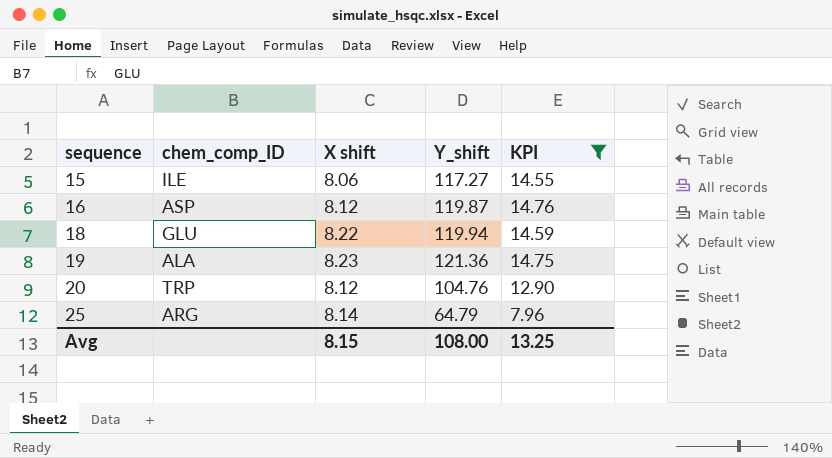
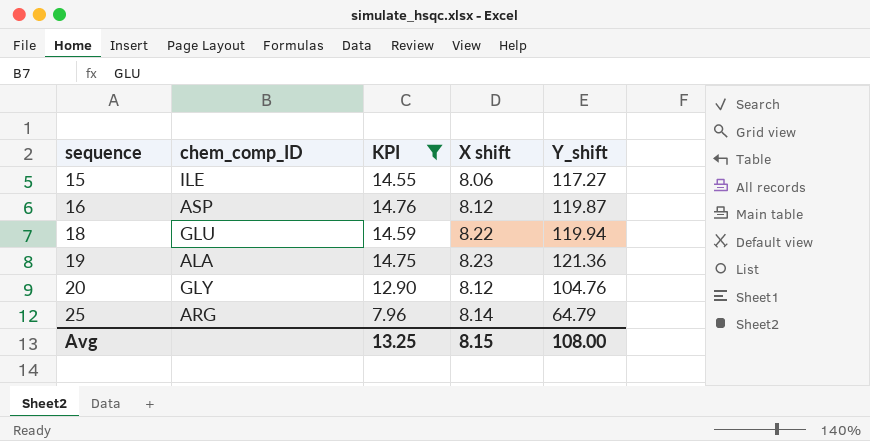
column KPI | position: 5 -> 3
20 | chem_comp_ID: TRP -> GLY

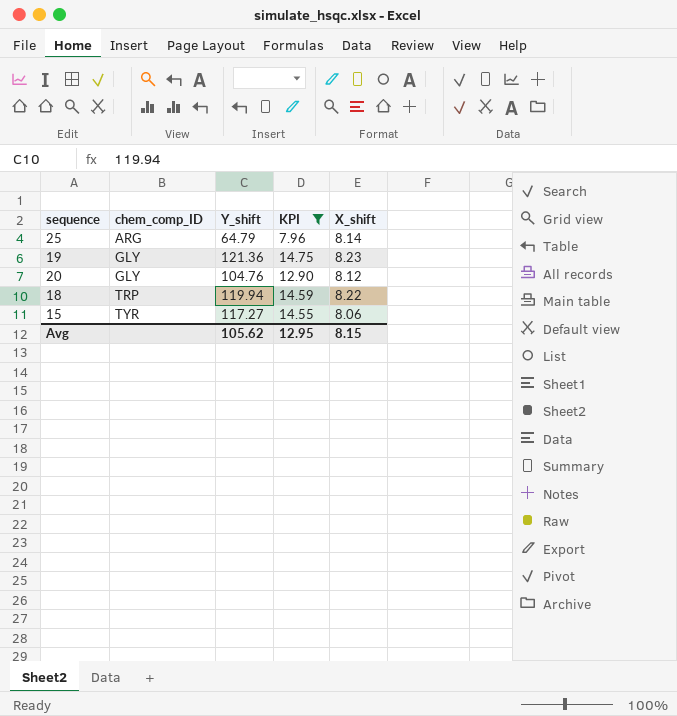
row order: sequence ascending -> chem_comp_ID ascending
column Y_shift | position: 5 -> 3
column name: X shift -> X_shift
row 16: ASP | 14.76 | 8.12 | 119.87 -> none
19 | chem_comp_ID: ALA -> GLY
18 | chem_comp_ID: GLU -> TRP
15 | chem_comp_ID: ILE -> TYR
Avg | Y_shift: 108.00 -> 105.62
Avg | KPI: 13.25 -> 12.95

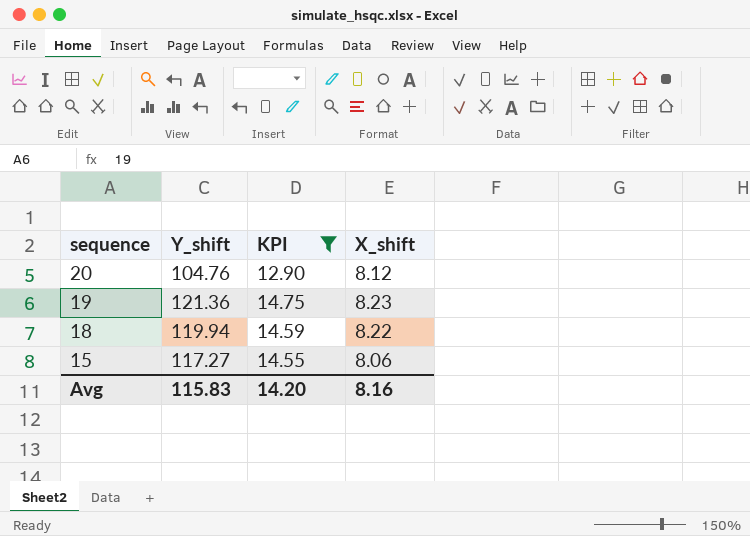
row order: chem_comp_ID ascending -> sequence descending
column chem_comp_ID | position: 2 -> none
row 25: ARG | 64.79 | 7.96 | 8.14 -> none
Avg | Y_shift: 105.62 -> 115.83
Avg | KPI: 12.95 -> 14.20
Avg | X_shift: 8.15 -> 8.16

